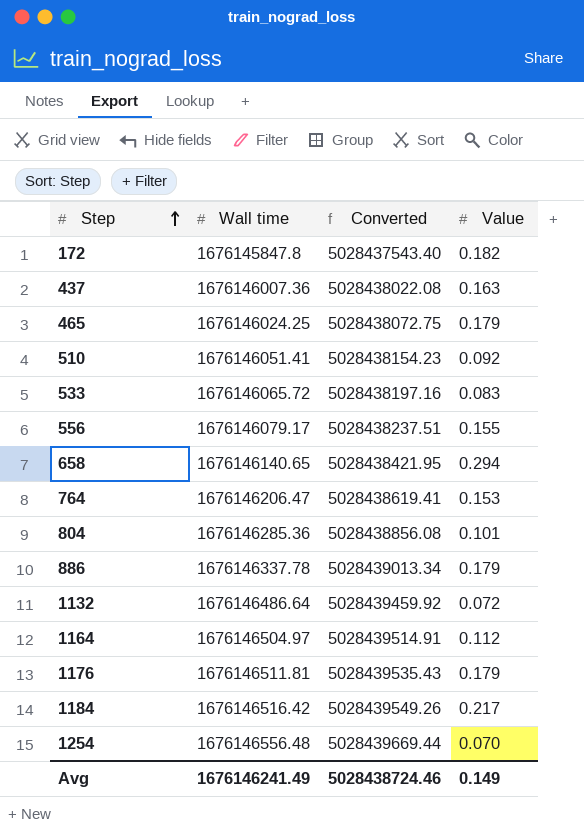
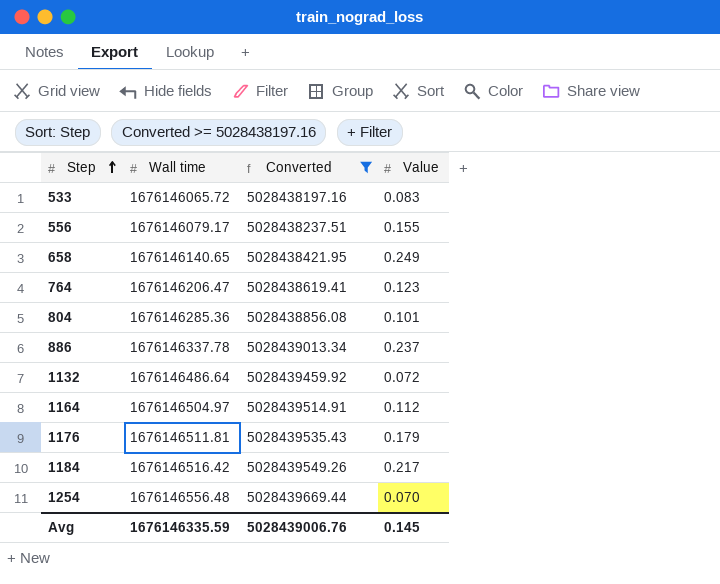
filter: none -> Converted >= 5028438197.16
658 | Value: 0.294 -> 0.249
764 | Value: 0.153 -> 0.123
886 | Value: 0.179 -> 0.237
Avg | Wall time: 1676146241.49 -> 1676146335.59
Avg | Converted: 5028438724.46 -> 5028439006.76
Avg | Value: 0.149 -> 0.145

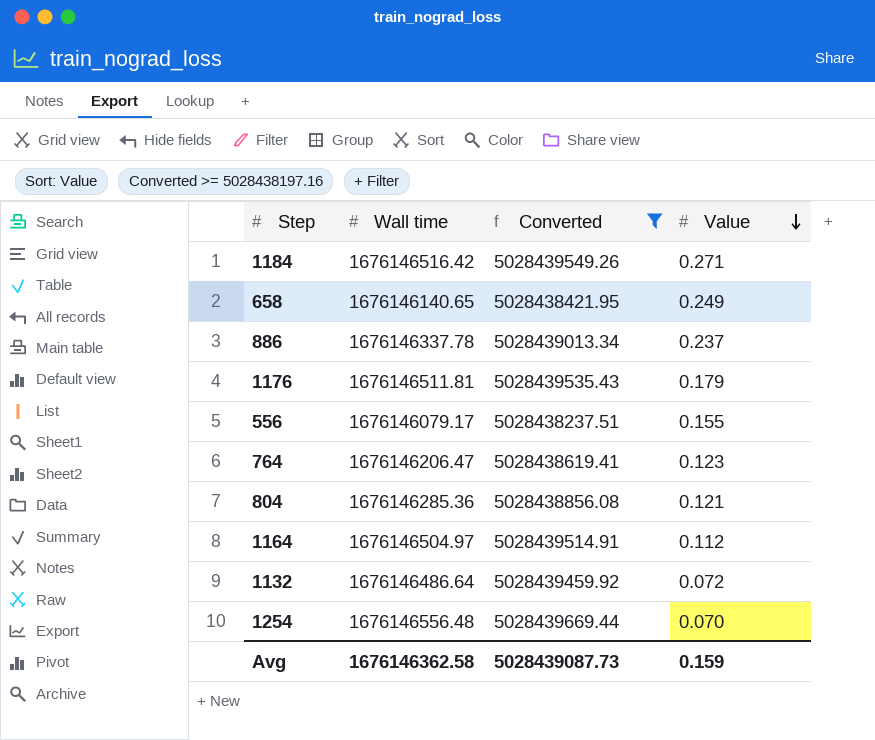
row order: Step ascending -> Value descending
row 533: 1676146065.72 | 5028438197.16 | 0.083 -> none
1184 | Value: 0.217 -> 0.271
804 | Value: 0.101 -> 0.121
Avg | Wall time: 1676146335.59 -> 1676146362.58
Avg | Converted: 5028439006.76 -> 5028439087.73
Avg | Value: 0.145 -> 0.159

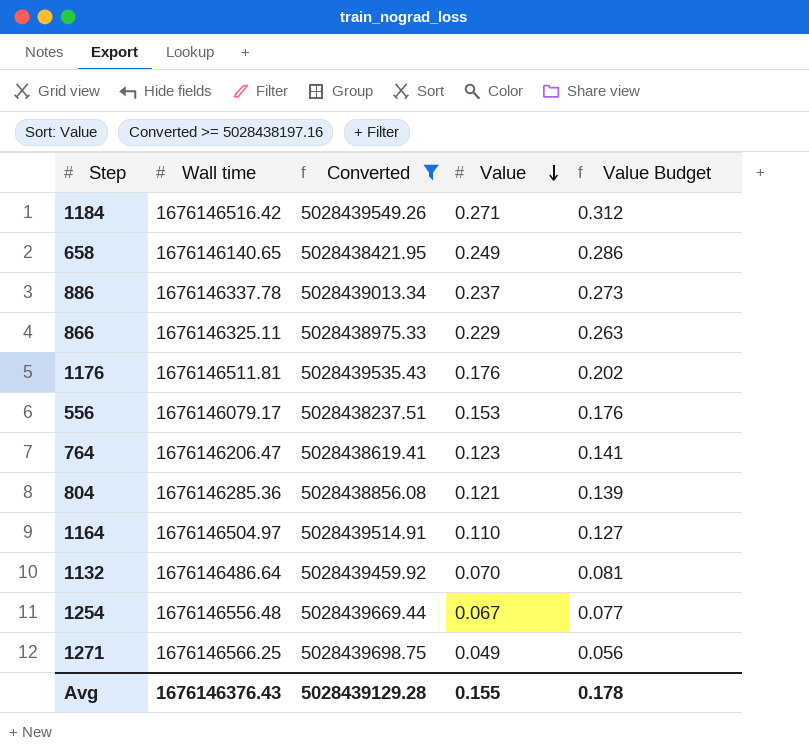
column Value Budget | formula: none -> [Value] * 1.15
row 866: none -> 1676146325.11 | 5028438975.33 | 0.229 | 0.263
1176 | Value: 0.179 -> 0.176
556 | Value: 0.155 -> 0.153
1164 | Value: 0.112 -> 0.110
1132 | Value: 0.072 -> 0.070
1254 | Value: 0.070 -> 0.067
row 1271: none -> 1676146566.25 | 5028439698.75 | 0.049 | 0.056
Avg | Wall time: 1676146362.58 -> 1676146376.43
Avg | Converted: 5028439087.73 -> 5028439129.28
Avg | Value: 0.159 -> 0.155

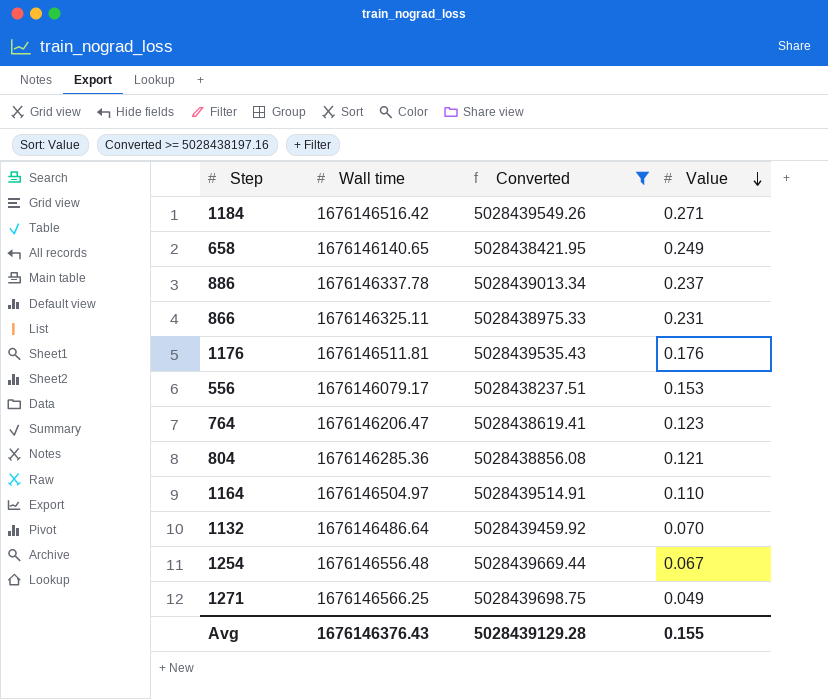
column Value Budget | formula: [Value] * 1.15 -> none
866 | Value: 0.229 -> 0.231

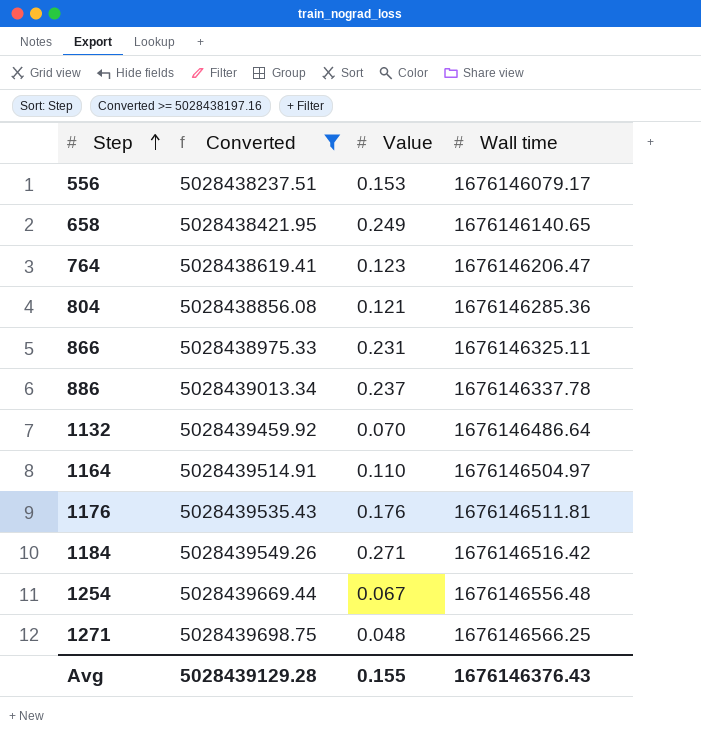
row order: Value descending -> Step ascending
column Wall time | position: 2 -> 4
1271 | Value: 0.049 -> 0.048

